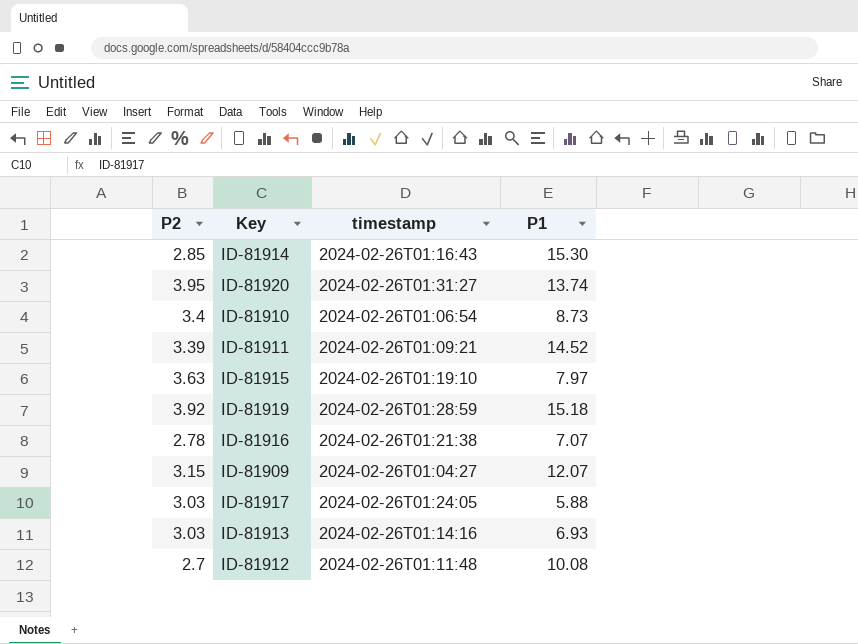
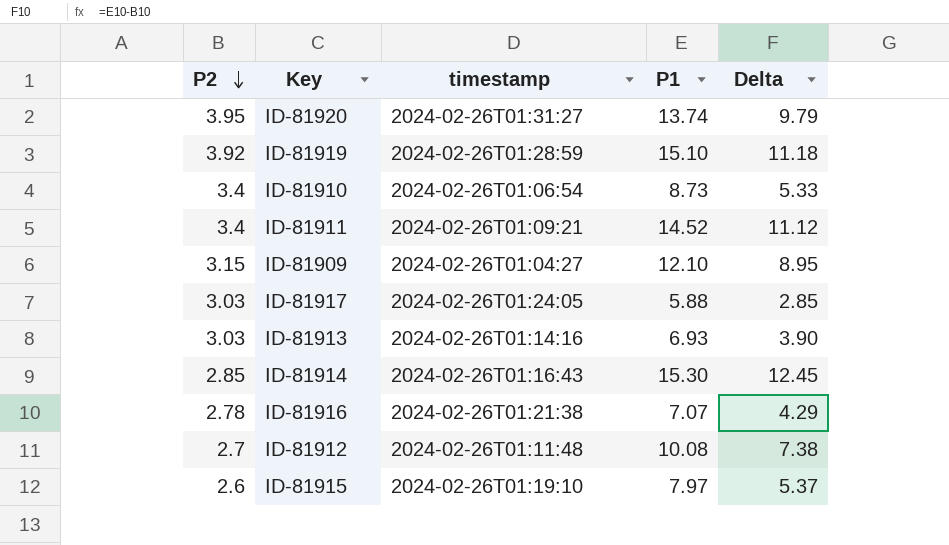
row order: none -> P2 descending
column Delta | formula: none -> [P1] - [P2]
ID-81919 | P1: 15.18 -> 15.10
ID-81911 | P2: 3.39 -> 3.4
ID-81909 | P1: 12.07 -> 12.10
ID-81915 | P2: 3.63 -> 2.6

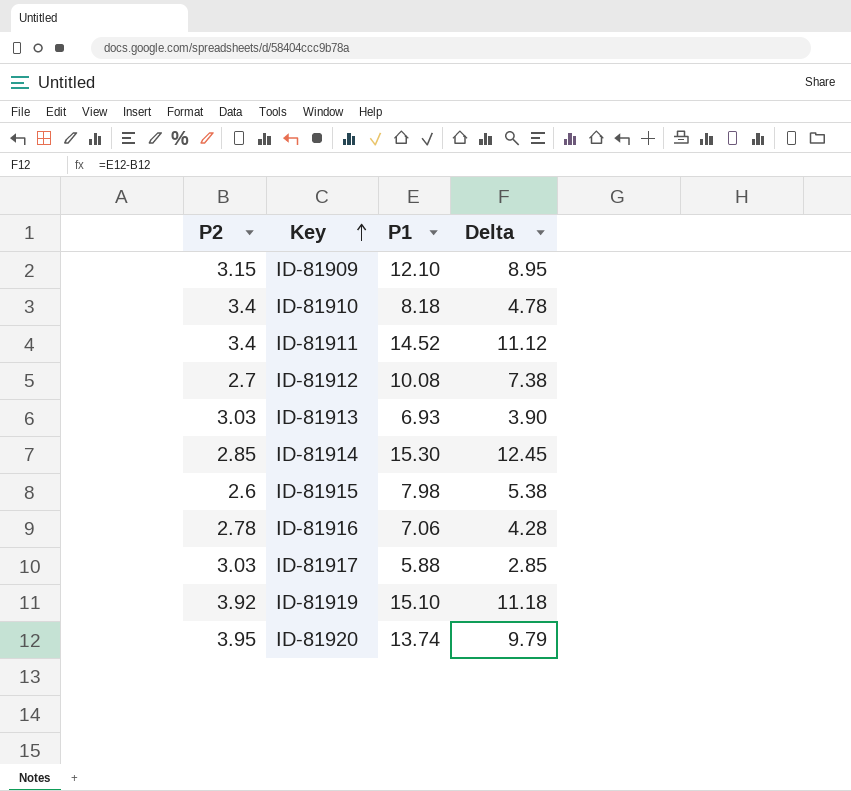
row order: P2 descending -> Key ascending
column timestamp | position: 3 -> none
ID-81910 | P1: 8.73 -> 8.18
ID-81910 | Delta: 5.33 -> 4.78
ID-81915 | P1: 7.97 -> 7.98
ID-81915 | Delta: 5.37 -> 5.38
ID-81916 | P1: 7.07 -> 7.06
ID-81916 | Delta: 4.29 -> 4.28

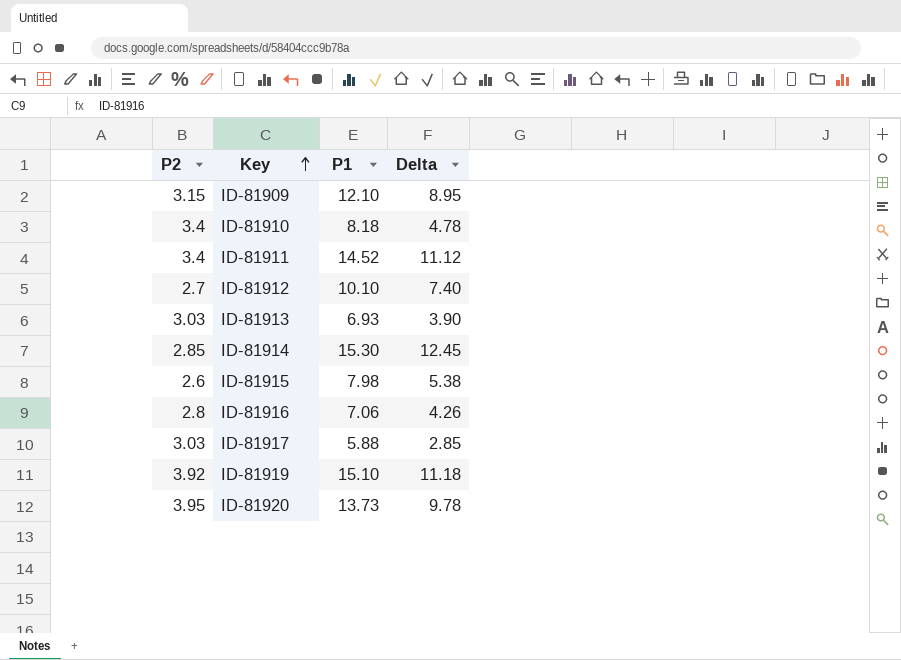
ID-81912 | P1: 10.08 -> 10.10
ID-81912 | Delta: 7.38 -> 7.40
ID-81916 | P2: 2.78 -> 2.8
ID-81916 | Delta: 4.28 -> 4.26
ID-81920 | P1: 13.74 -> 13.73
ID-81920 | Delta: 9.79 -> 9.78

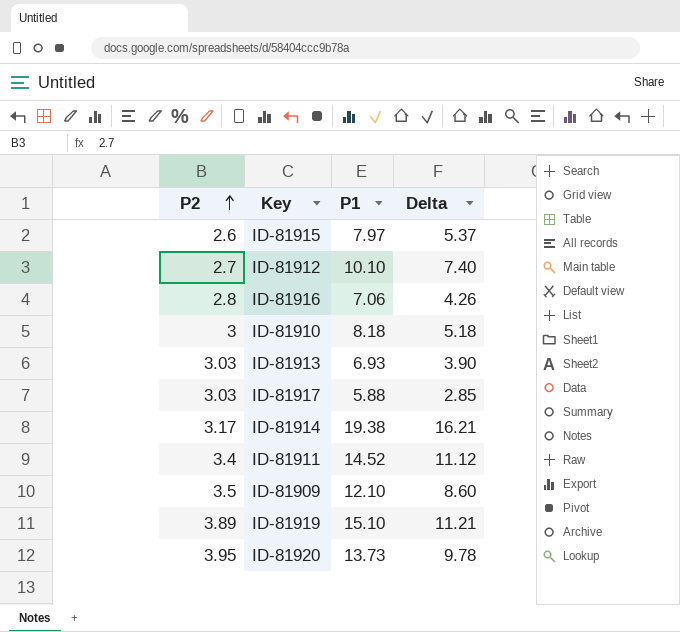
row order: Key ascending -> P2 ascending
ID-81915 | P1: 7.98 -> 7.97
ID-81915 | Delta: 5.38 -> 5.37
ID-81910 | P2: 3.4 -> 3
ID-81910 | Delta: 4.78 -> 5.18
ID-81914 | P2: 2.85 -> 3.17
ID-81914 | P1: 15.30 -> 19.38
ID-81914 | Delta: 12.45 -> 16.21
ID-81909 | P2: 3.15 -> 3.5
ID-81909 | Delta: 8.95 -> 8.60
ID-81919 | P2: 3.92 -> 3.89
ID-81919 | Delta: 11.18 -> 11.21

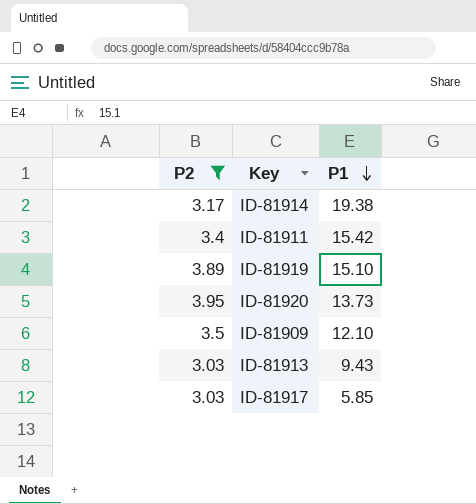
filter: none -> P2 >= 3.03
row order: P2 ascending -> P1 descending
column Delta | formula: [P1] - [P2] -> none
ID-81911 | P1: 14.52 -> 15.42
ID-81913 | P1: 6.93 -> 9.43
ID-81917 | P1: 5.88 -> 5.85

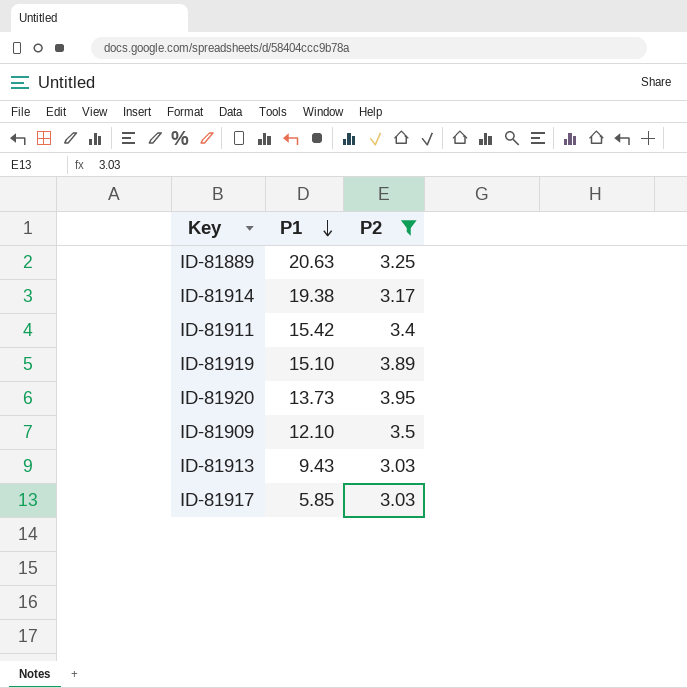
column P2 | position: 1 -> 3
row ID-81889: none -> 20.63 | 3.25

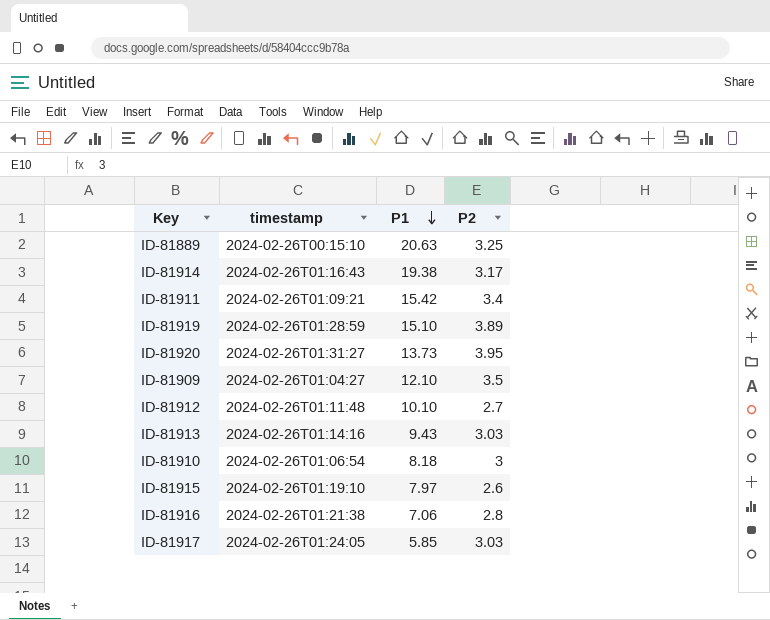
filter: P2 >= 3.03 -> none
column timestamp | position: none -> 2

